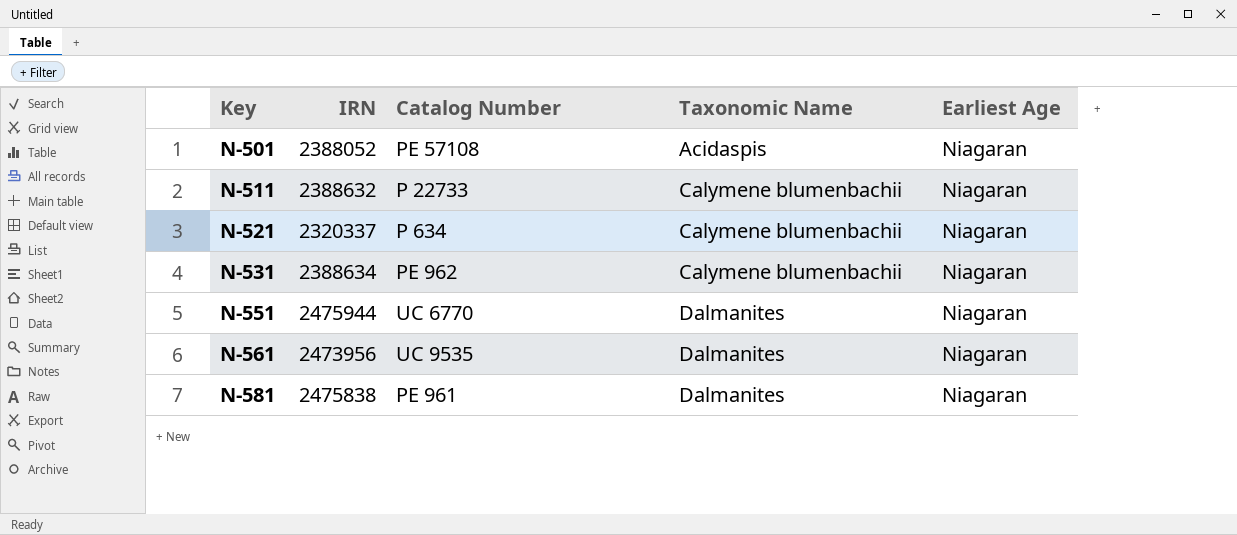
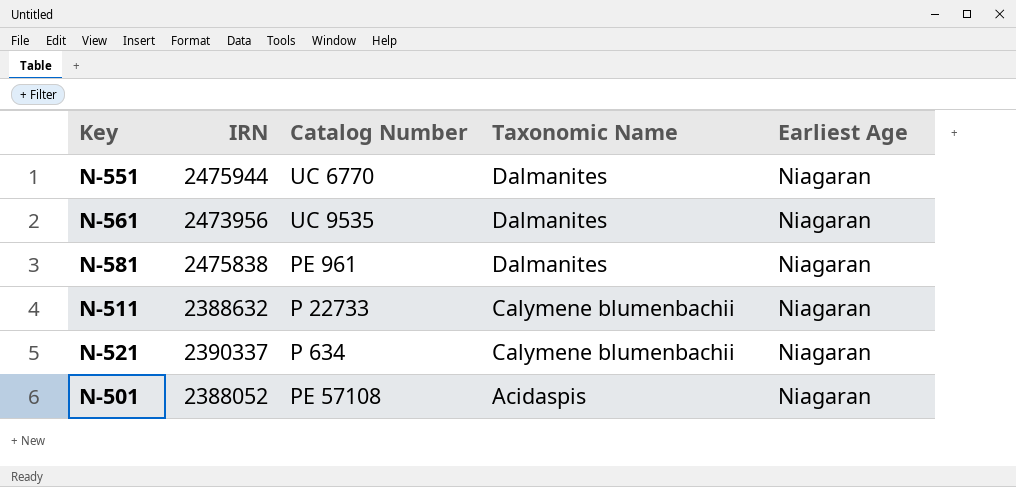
row order: Key ascending -> Taxonomic Name descending
row N-531: 2388634 | PE 962 | Calymene blumenbachii | Niagaran -> none
N-521 | IRN: 2320337 -> 2390337

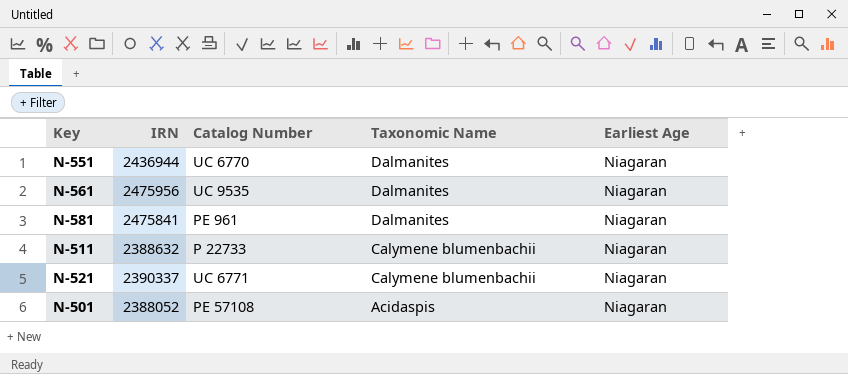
N-551 | IRN: 2475944 -> 2436944
N-561 | IRN: 2473956 -> 2475956
N-581 | IRN: 2475838 -> 2475841
N-521 | Catalog Number: P 634 -> UC 6771

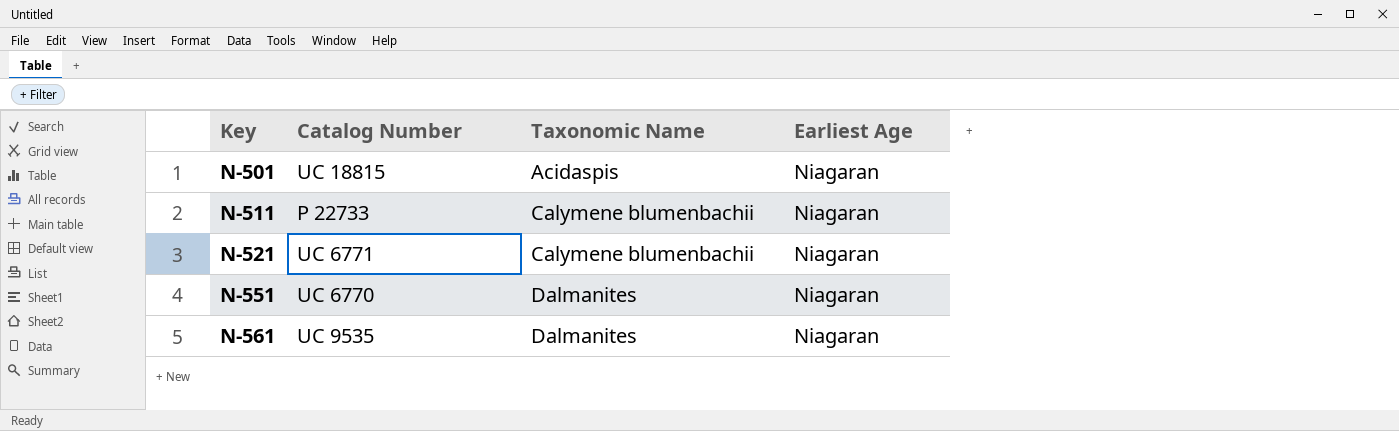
row order: Taxonomic Name descending -> Key ascending
column IRN | position: 2 -> none
row N-581: 2475841 | PE 961 | Dalmanites | Niagaran -> none
N-501 | Catalog Number: PE 57108 -> UC 18815

